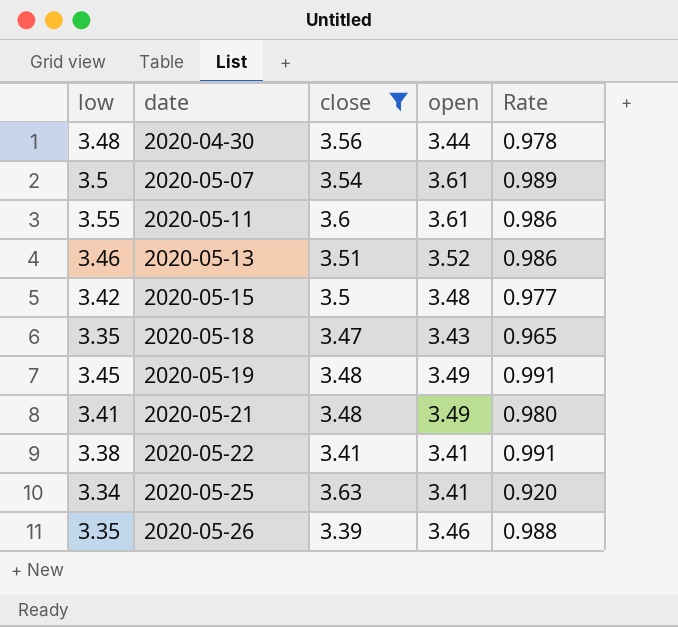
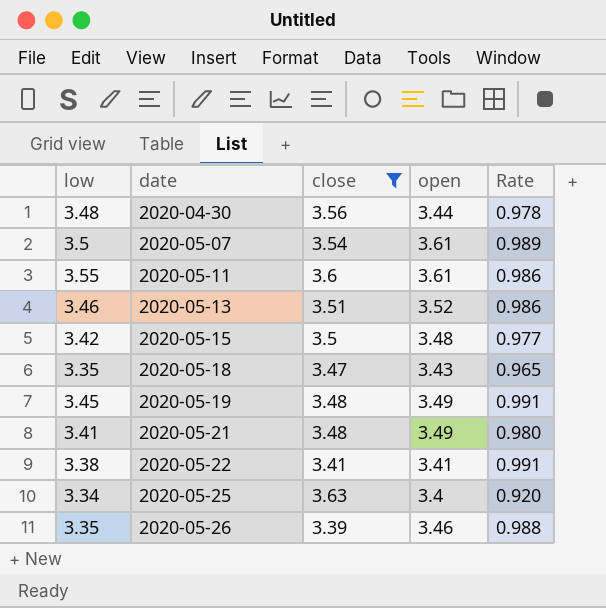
2020-05-25 | open: 3.41 -> 3.4

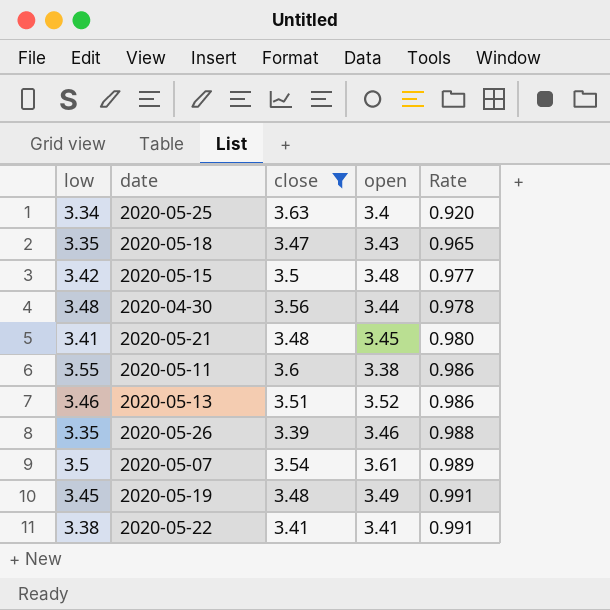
row order: date ascending -> Rate ascending
2020-05-21 | open: 3.49 -> 3.45
2020-05-11 | open: 3.61 -> 3.38

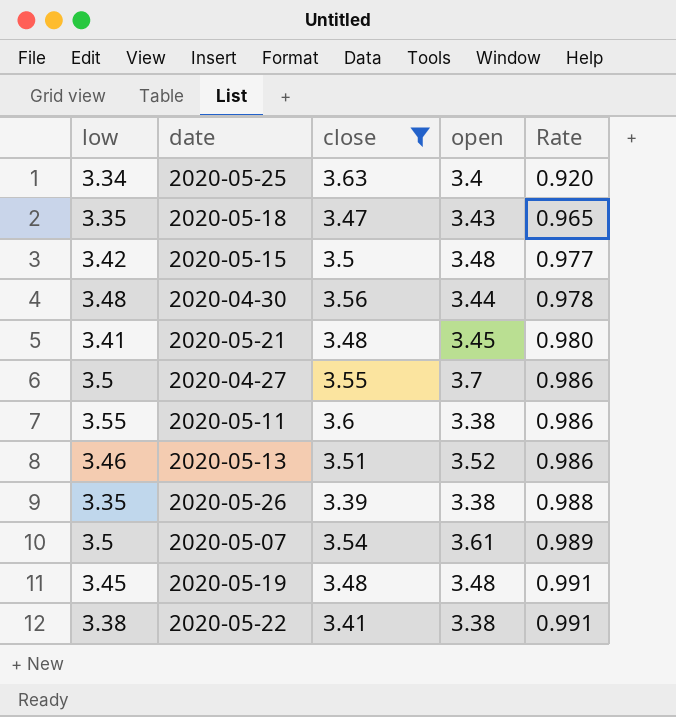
row 2020-04-27: none -> 3.5 | 3.55 | 3.7 | 0.986
2020-05-26 | open: 3.46 -> 3.38
2020-05-19 | open: 3.49 -> 3.48
2020-05-22 | open: 3.41 -> 3.38

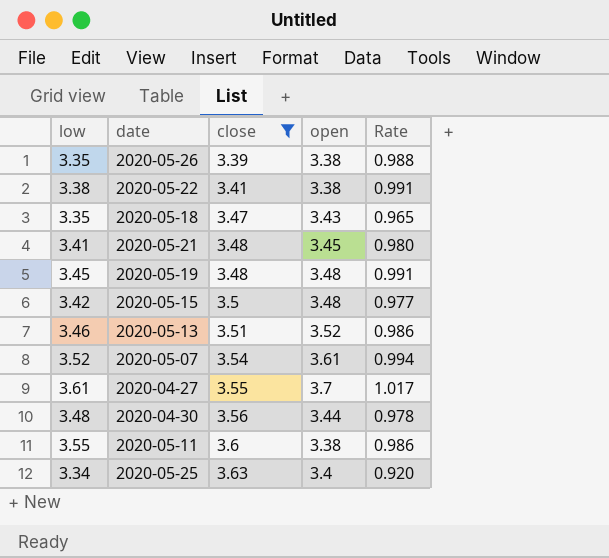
row order: Rate ascending -> close ascending
2020-05-07 | low: 3.5 -> 3.52
2020-05-07 | Rate: 0.989 -> 0.994
2020-04-27 | low: 3.5 -> 3.61
2020-04-27 | Rate: 0.986 -> 1.017

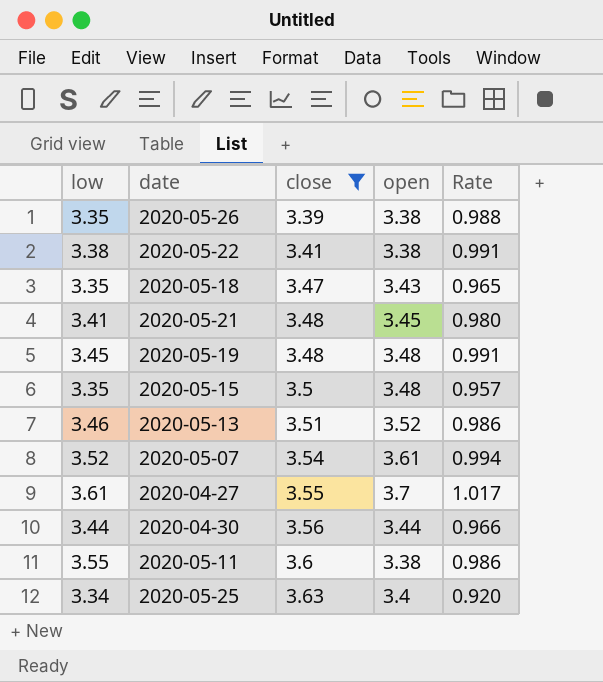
2020-05-15 | low: 3.42 -> 3.35
2020-05-15 | Rate: 0.977 -> 0.957
2020-04-30 | low: 3.48 -> 3.44
2020-04-30 | Rate: 0.978 -> 0.966

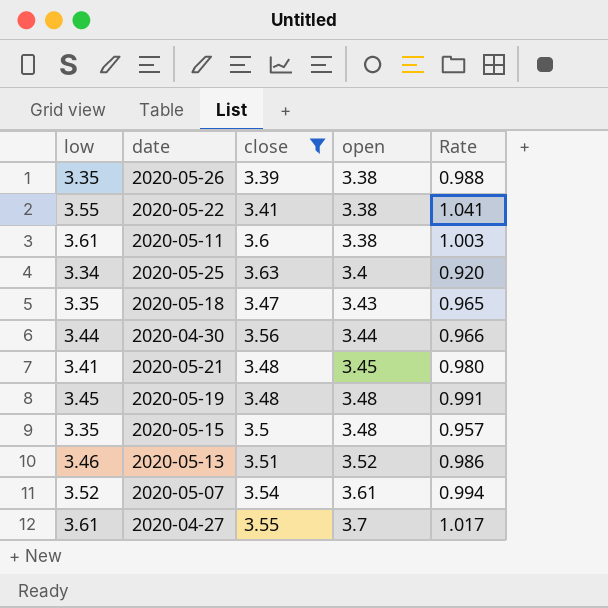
row order: close ascending -> open ascending
2020-05-22 | low: 3.38 -> 3.55
2020-05-22 | Rate: 0.991 -> 1.041
2020-05-11 | low: 3.55 -> 3.61
2020-05-11 | Rate: 0.986 -> 1.003

